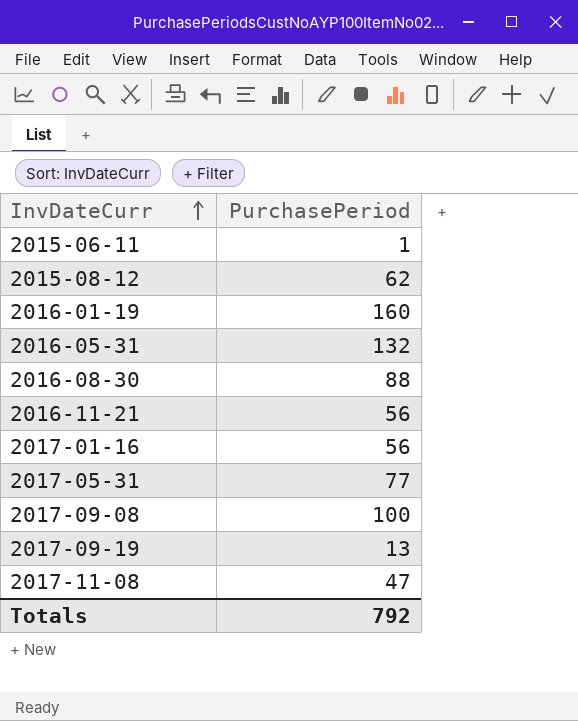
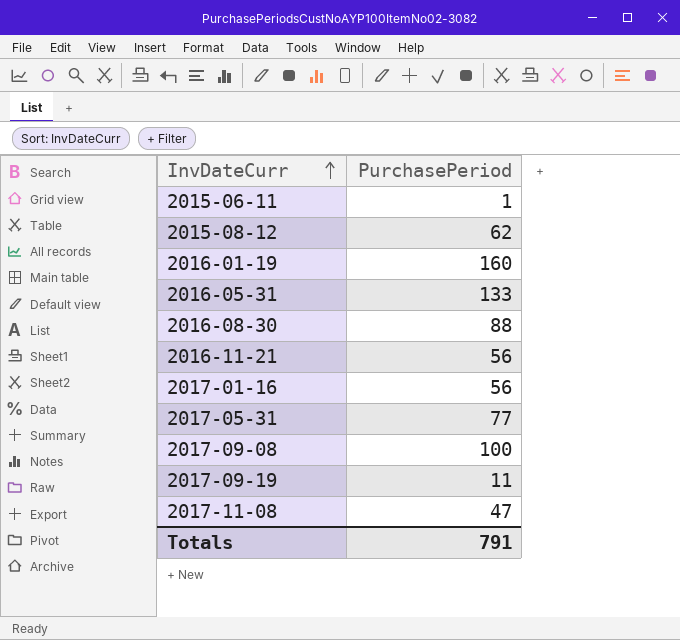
2016-05-31 | PurchasePeriod: 132 -> 133
2017-09-19 | PurchasePeriod: 13 -> 11
Totals | PurchasePeriod: 792 -> 791

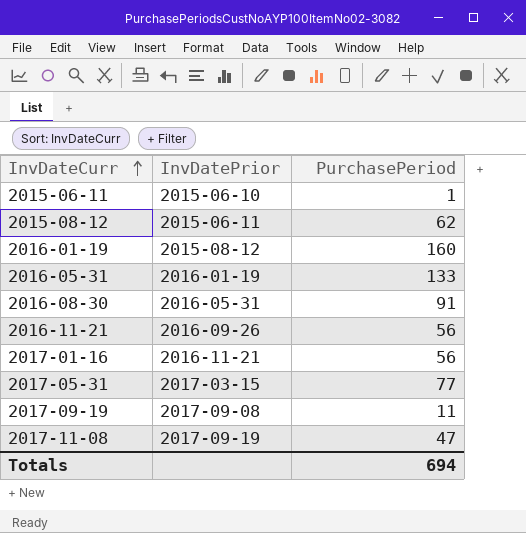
column InvDatePrior | position: none -> 2
row 2017-09-08: 100 -> none
2016-08-30 | PurchasePeriod: 88 -> 91
Totals | PurchasePeriod: 791 -> 694

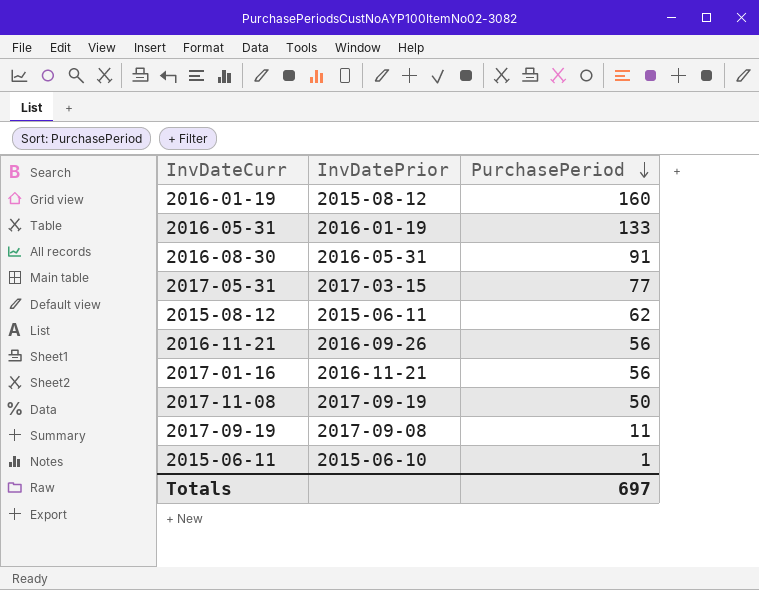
row order: InvDateCurr ascending -> PurchasePeriod descending
2017-11-08 | PurchasePeriod: 47 -> 50
Totals | PurchasePeriod: 694 -> 697

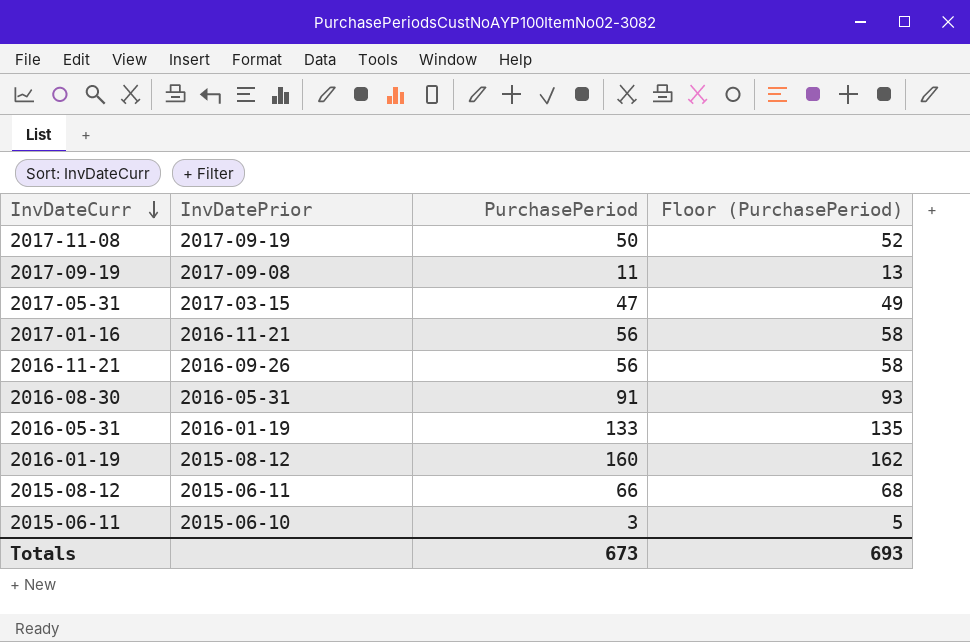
row order: PurchasePeriod descending -> InvDateCurr descending
column Floor (PurchasePeriod) | formula: none -> [PurchasePeriod] + 2
2017-05-31 | PurchasePeriod: 77 -> 47
2015-08-12 | PurchasePeriod: 62 -> 66
2015-06-11 | PurchasePeriod: 1 -> 3
Totals | PurchasePeriod: 697 -> 673

